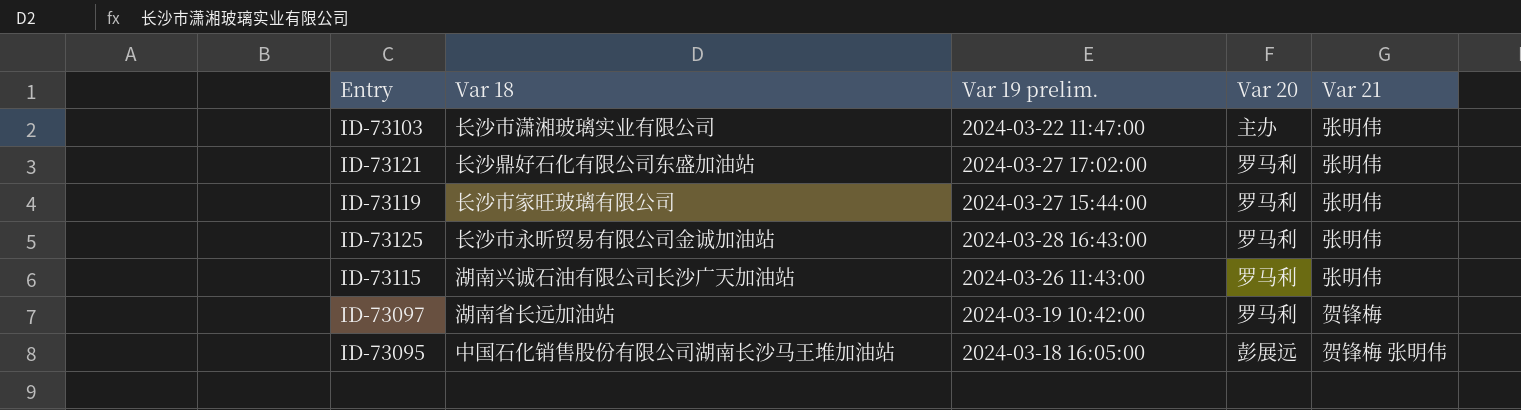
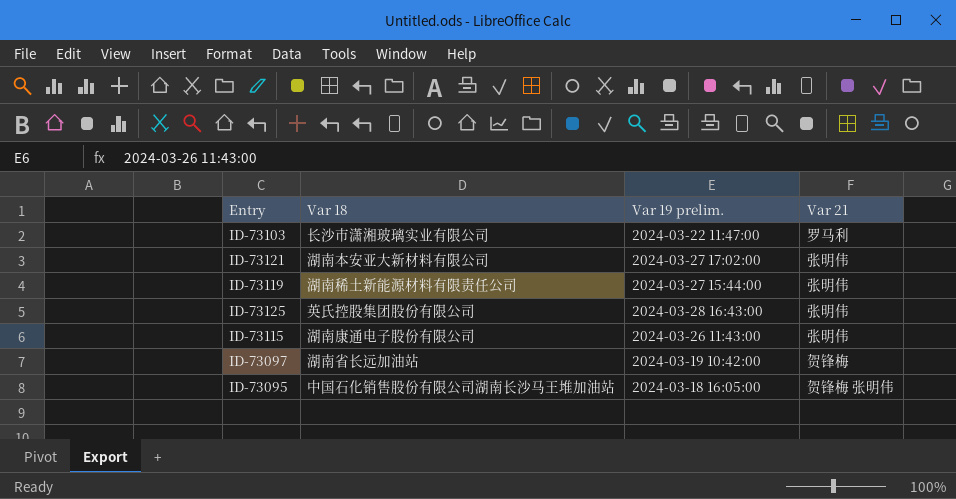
column Var 20 | position: 4 -> none
ID-73103 | Var 21: 张明伟 -> 罗马利
ID-73121 | Var 18: 长沙鼎好石化有限公司东盛加油站 -> 湖南本安亚大新材料有限公司
ID-73119 | Var 18: 长沙市家旺玻璃有限公司 -> 湖南稀土新能源材料有限责任公司
ID-73125 | Var 18: 长沙市永昕贸易有限公司金诚加油站 -> 英氏控股集团股份有限公司
ID-73115 | Var 18: 湖南兴诚石油有限公司长沙广天加油站 -> 湖南康通电子股份有限公司

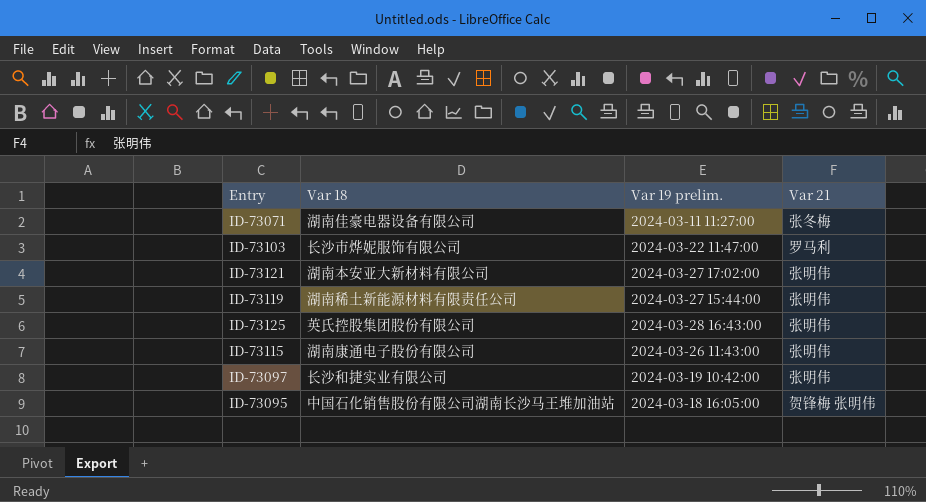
row ID-73071: none -> 湖南佳豪电器设备有限公司 | 2024-03-11 11:27:00 | 张冬梅
ID-73103 | Var 18: 长沙市潇湘玻璃实业有限公司 -> 长沙市烨妮服饰有限公司
ID-73097 | Var 18: 湖南省长远加油站 -> 长沙和捷实业有限公司
ID-73097 | Var 21: 贺锋梅 -> 张明伟

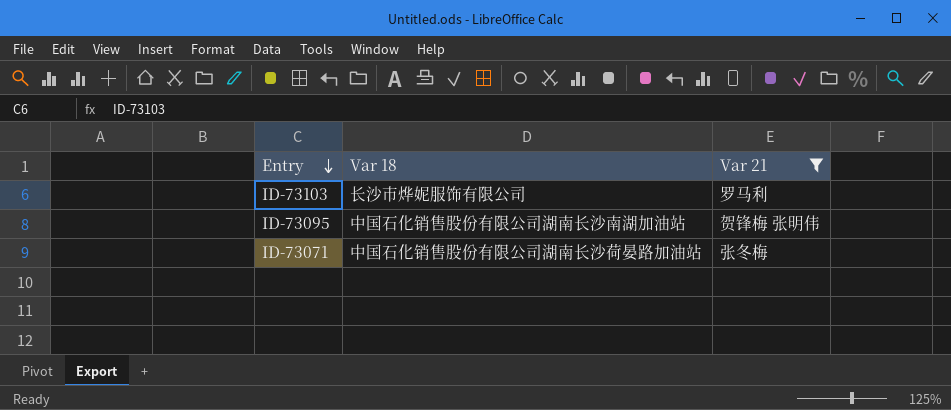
filter: none -> Var 21 != 张明伟
row order: none -> Entry descending
column Var 19 prelim. | position: 3 -> none
ID-73095 | Var 18: 中国石化销售股份有限公司湖南长沙马王堆加油站 -> 中国石化销售股份有限公司湖南长沙南湖加油站
ID-73071 | Var 18: 湖南佳豪电器设备有限公司 -> 中国石化销售股份有限公司湖南长沙荷晏路加油站

